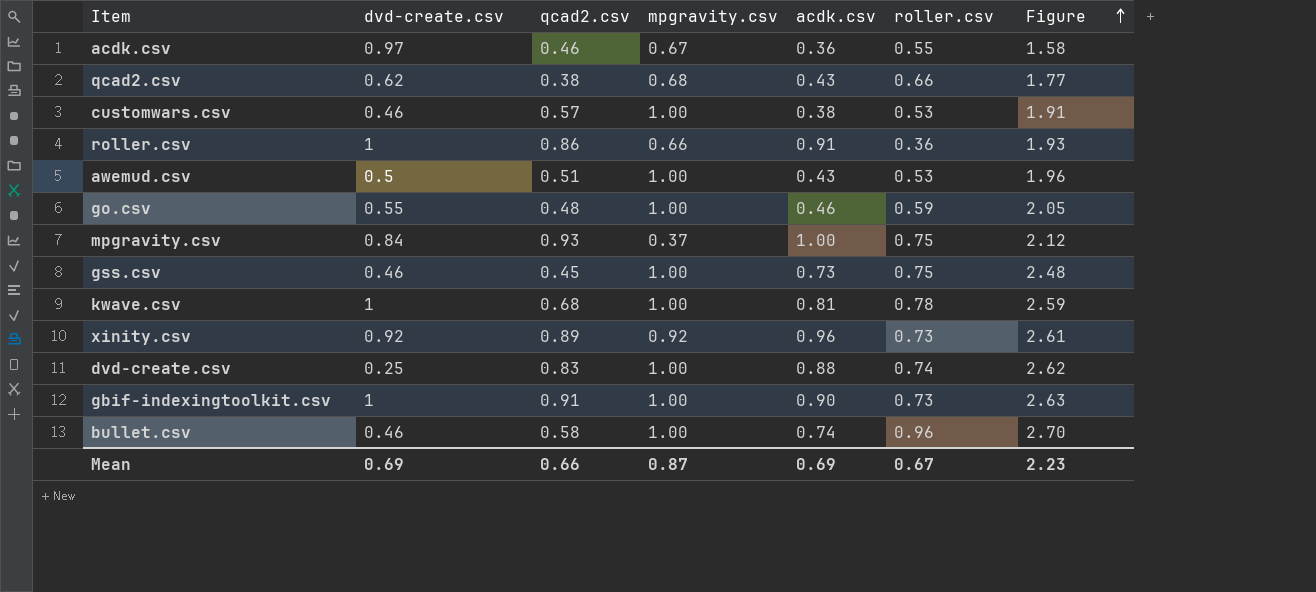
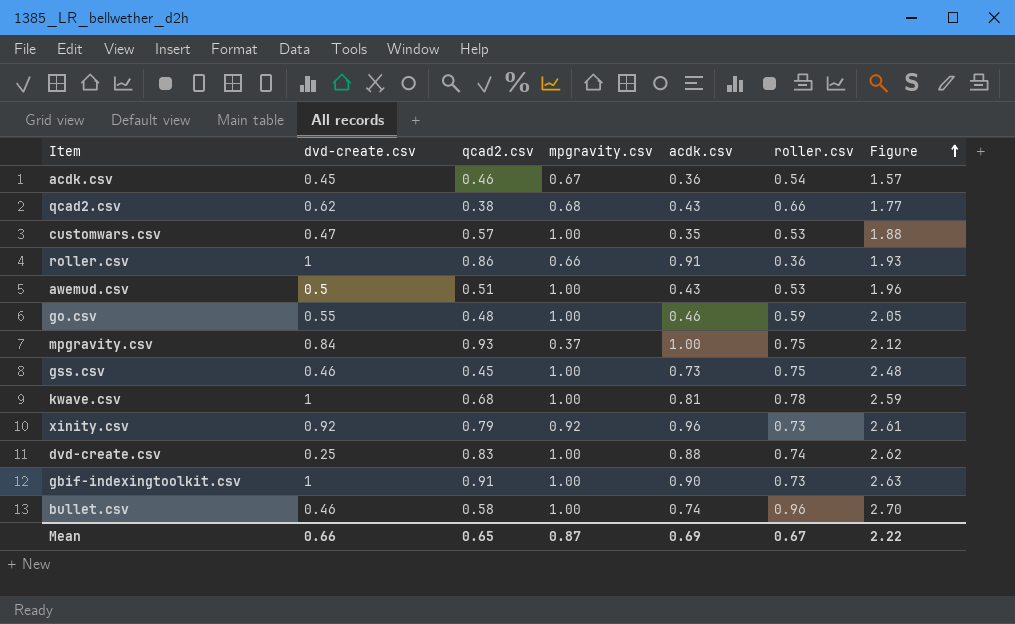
acdk.csv | dvd-create.csv: 0.97 -> 0.45
acdk.csv | roller.csv: 0.55 -> 0.54
acdk.csv | Figure: 1.58 -> 1.57
customwars.csv | dvd-create.csv: 0.46 -> 0.47
customwars.csv | acdk.csv: 0.38 -> 0.35
customwars.csv | Figure: 1.91 -> 1.88
xinity.csv | qcad2.csv: 0.89 -> 0.79
Mean | dvd-create.csv: 0.69 -> 0.66
Mean | qcad2.csv: 0.66 -> 0.65
Mean | Figure: 2.23 -> 2.22

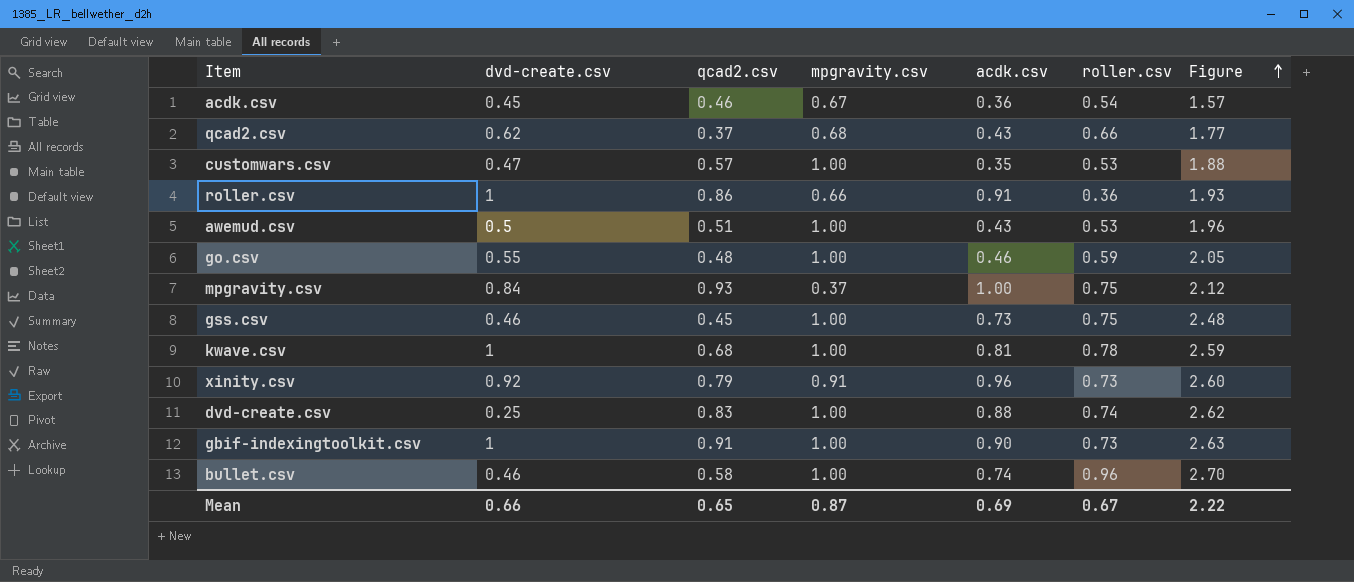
qcad2.csv | qcad2.csv: 0.38 -> 0.37
xinity.csv | mpgravity.csv: 0.92 -> 0.91
xinity.csv | Figure: 2.61 -> 2.60

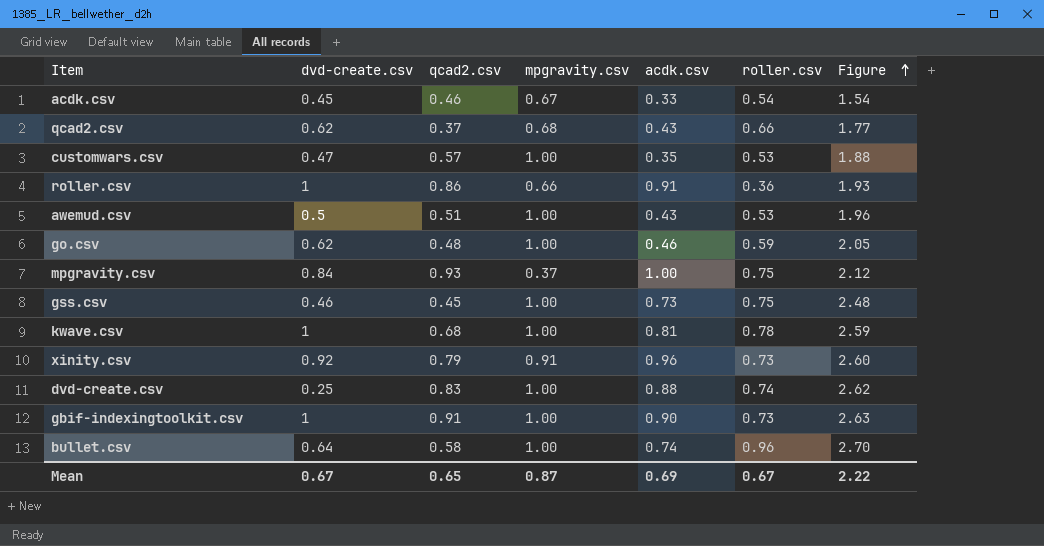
acdk.csv | acdk.csv: 0.36 -> 0.33
acdk.csv | Figure: 1.57 -> 1.54
go.csv | dvd-create.csv: 0.55 -> 0.62
bullet.csv | dvd-create.csv: 0.46 -> 0.64
Mean | dvd-create.csv: 0.66 -> 0.67

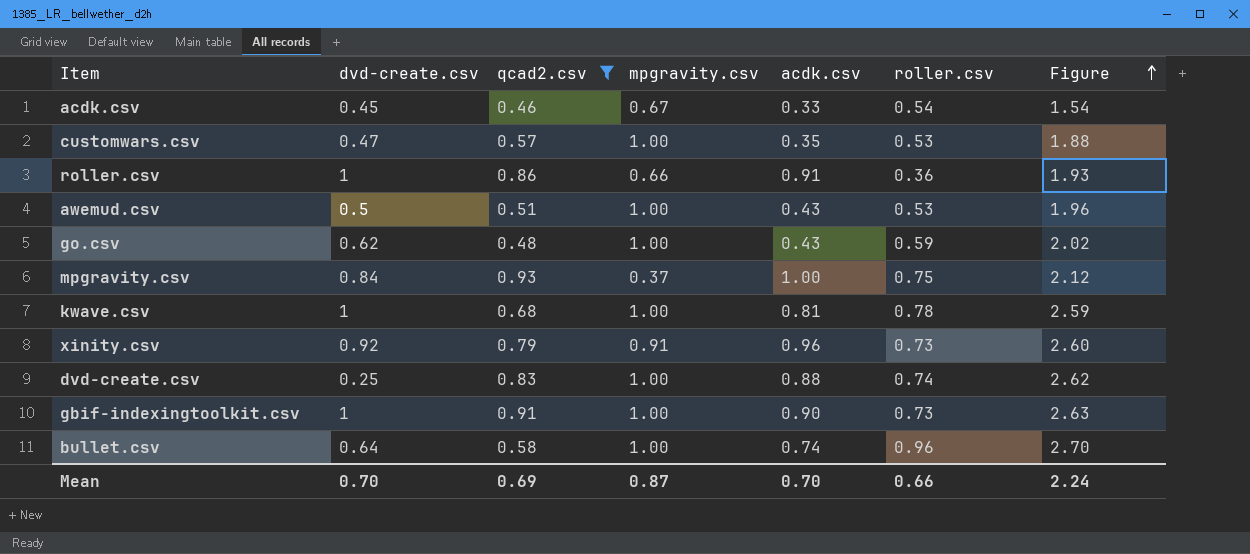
filter: none -> qcad2.csv >= 0.46
go.csv | acdk.csv: 0.46 -> 0.43
go.csv | Figure: 2.05 -> 2.02
Mean | dvd-create.csv: 0.67 -> 0.70
Mean | qcad2.csv: 0.65 -> 0.69
Mean | acdk.csv: 0.69 -> 0.70
Mean | roller.csv: 0.67 -> 0.66
Mean | Figure: 2.22 -> 2.24

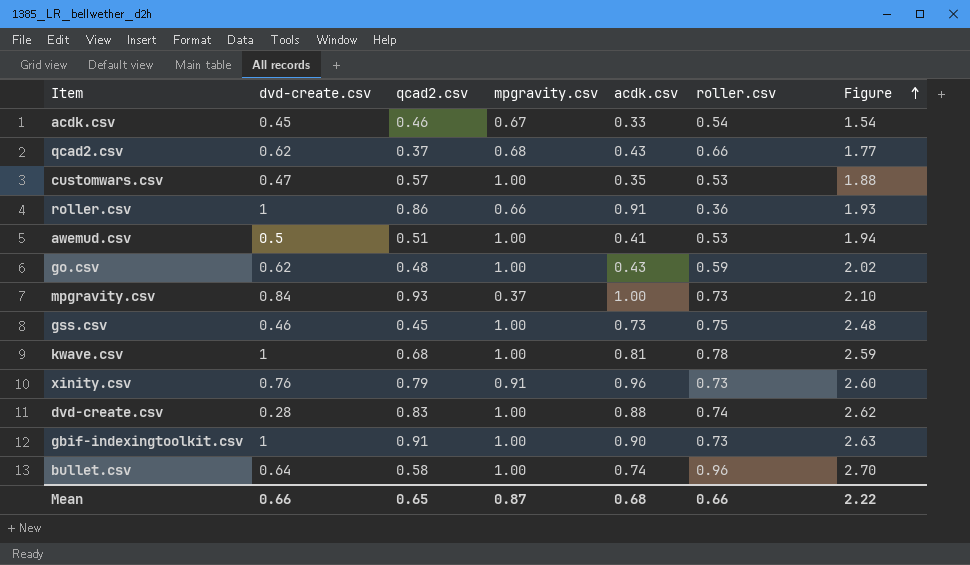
filter: qcad2.csv >= 0.46 -> none
awemud.csv | acdk.csv: 0.43 -> 0.41
awemud.csv | Figure: 1.96 -> 1.94
mpgravity.csv | roller.csv: 0.75 -> 0.73
mpgravity.csv | Figure: 2.12 -> 2.10
xinity.csv | dvd-create.csv: 0.92 -> 0.76
dvd-create.csv | dvd-create.csv: 0.25 -> 0.28
Mean | dvd-create.csv: 0.70 -> 0.66
Mean | qcad2.csv: 0.69 -> 0.65
Mean | acdk.csv: 0.70 -> 0.68
Mean | Figure: 2.24 -> 2.22

